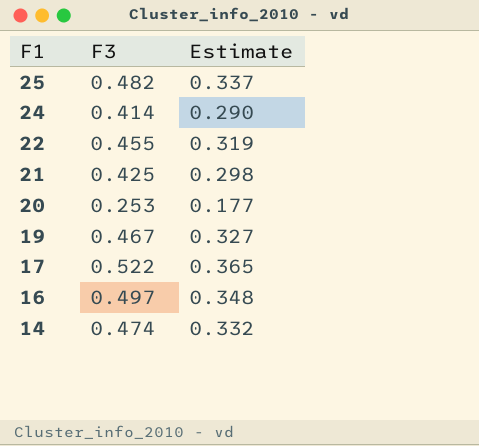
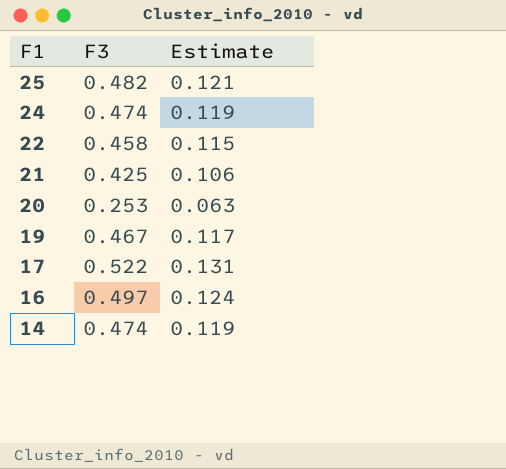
column Estimate | formula: [F3] * 0.7 -> [F3] * 0.25
24 | F3: 0.414 -> 0.474
22 | F3: 0.455 -> 0.458

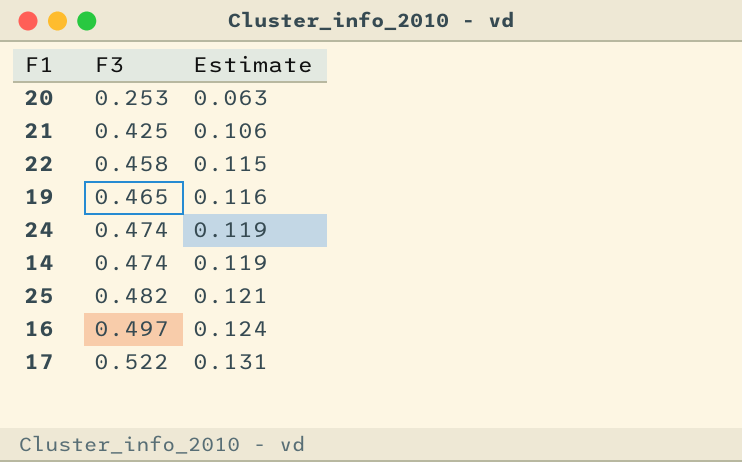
row order: F1 descending -> F3 ascending
19 | F3: 0.467 -> 0.465
19 | Estimate: 0.117 -> 0.116

